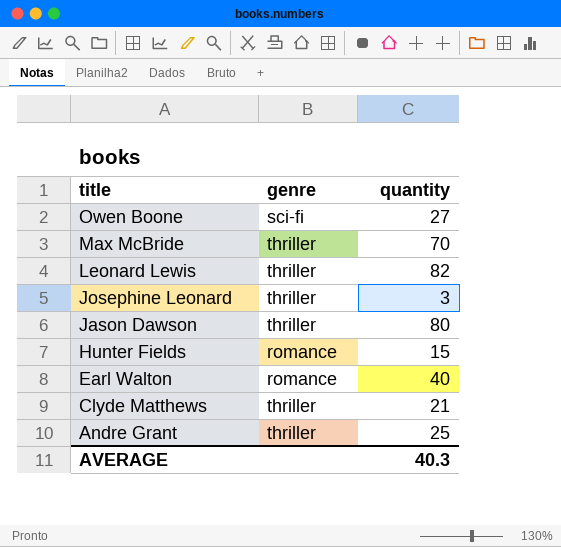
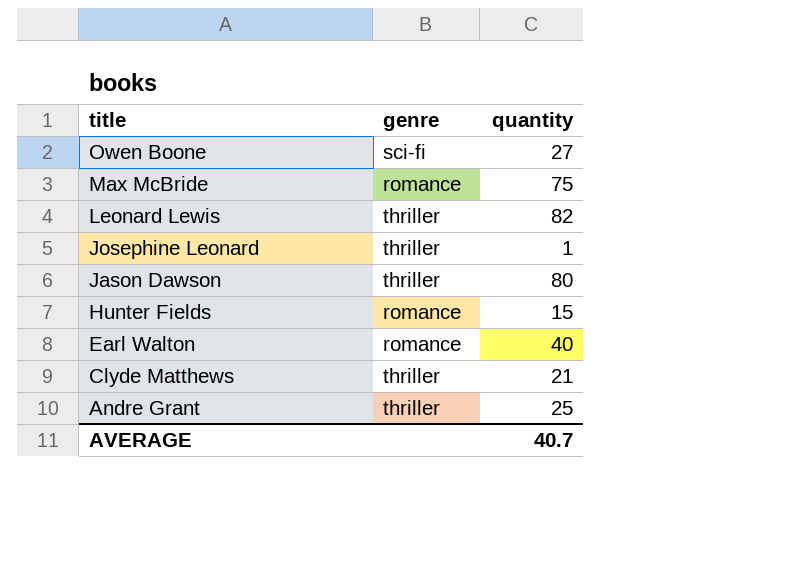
Max McBride | genre: thriller -> romance
Max McBride | quantity: 70 -> 75
Josephine Leonard | quantity: 3 -> 1
AVERAGE | quantity: 40.3 -> 40.7

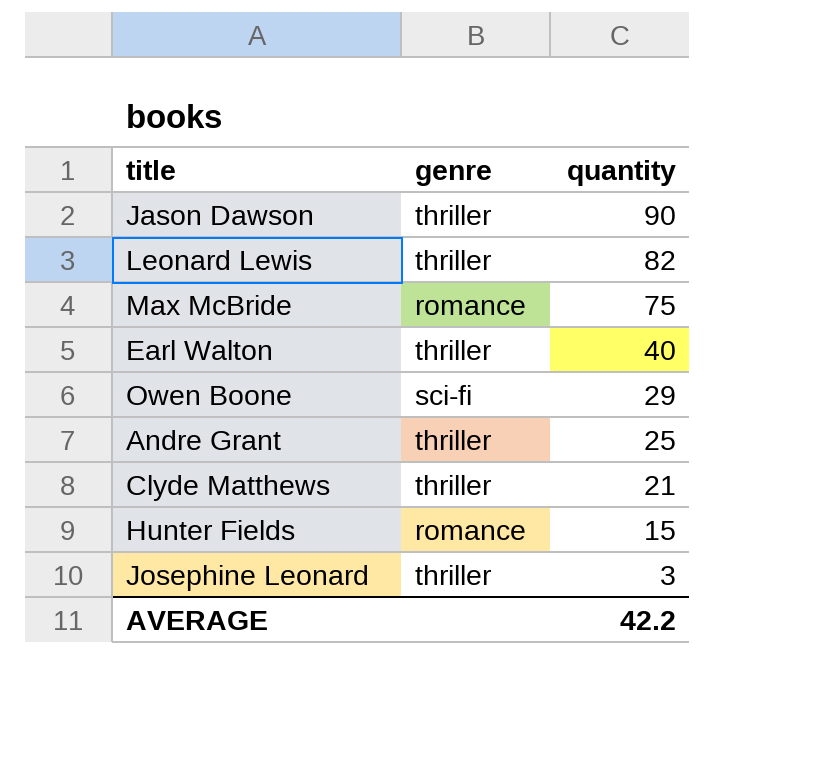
row order: title descending -> quantity descending
Jason Dawson | quantity: 80 -> 90
Earl Walton | genre: romance -> thriller
Owen Boone | quantity: 27 -> 29
Josephine Leonard | quantity: 1 -> 3
AVERAGE | quantity: 40.7 -> 42.2

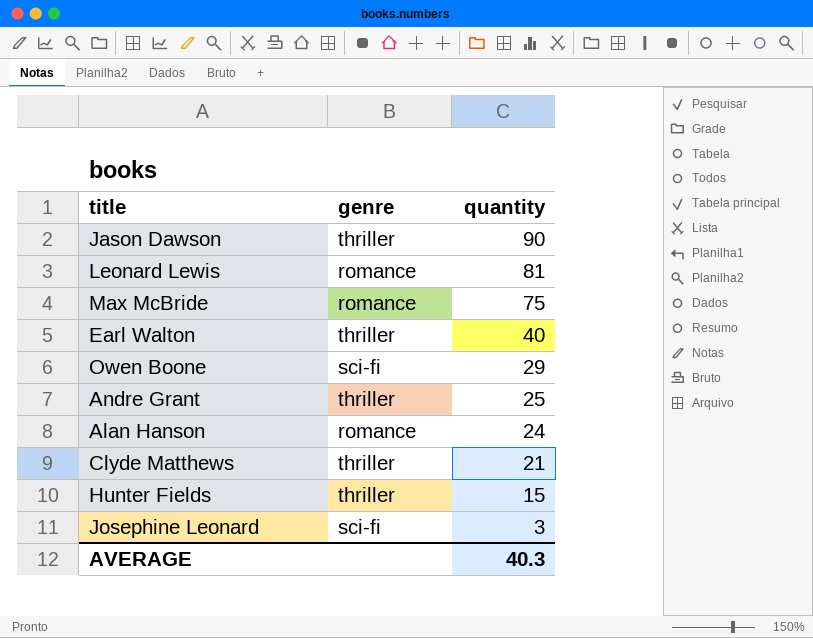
Leonard Lewis | genre: thriller -> romance
Leonard Lewis | quantity: 82 -> 81
row Alan Hanson: none -> romance | 24
Hunter Fields | genre: romance -> thriller
Josephine Leonard | genre: thriller -> sci-fi
AVERAGE | quantity: 42.2 -> 40.3

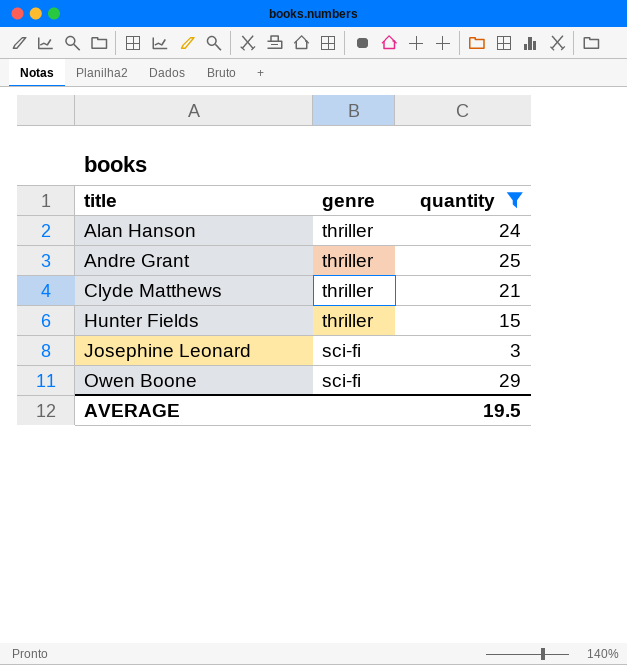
filter: none -> quantity <= 29
row order: quantity descending -> title ascending
Alan Hanson | genre: romance -> thriller
AVERAGE | quantity: 40.3 -> 19.5

